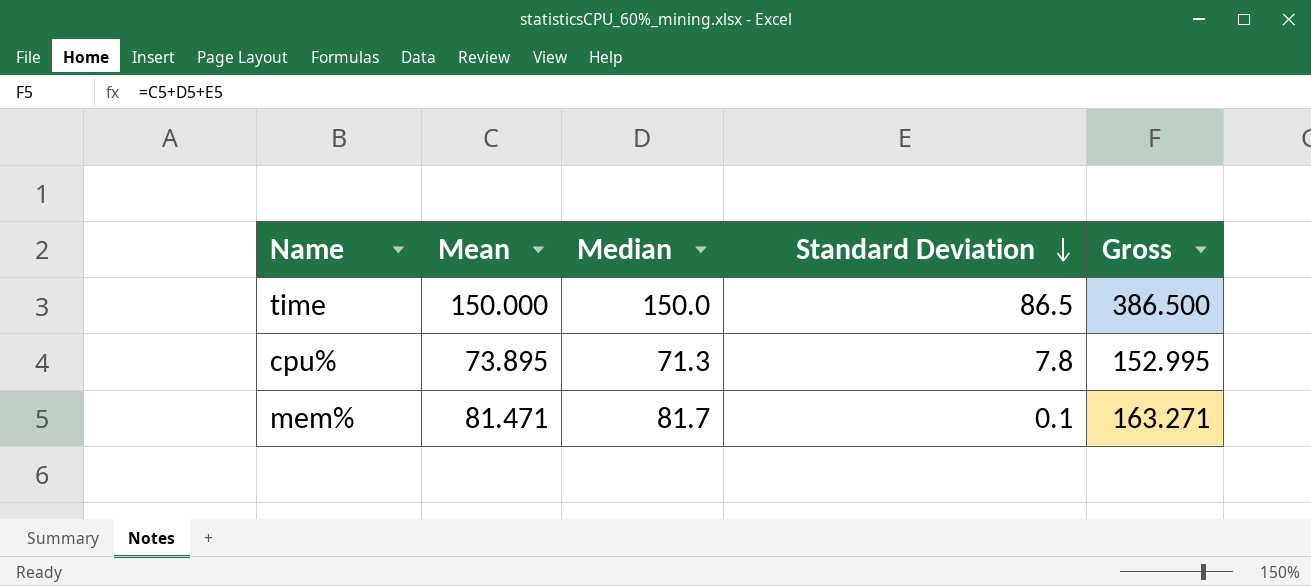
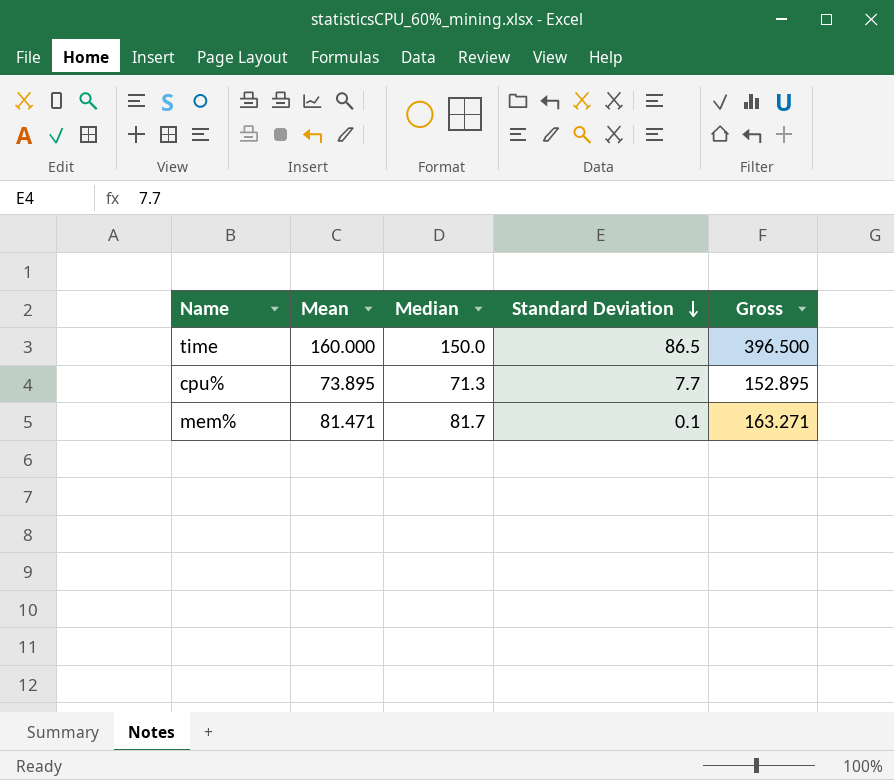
time | Mean: 150.000 -> 160.000
time | Gross: 386.500 -> 396.500
cpu% | Standard Deviation: 7.8 -> 7.7
cpu% | Gross: 152.995 -> 152.895

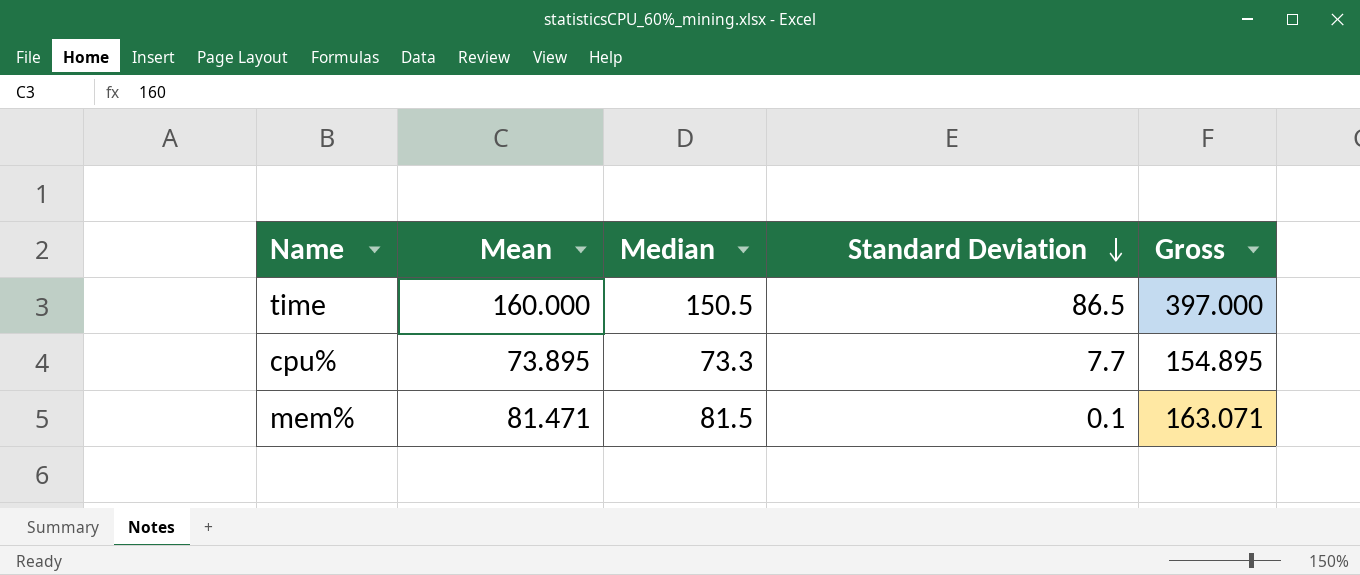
time | Median: 150.0 -> 150.5
time | Gross: 396.500 -> 397.000
cpu% | Median: 71.3 -> 73.3
cpu% | Gross: 152.895 -> 154.895
mem% | Median: 81.7 -> 81.5
mem% | Gross: 163.271 -> 163.071

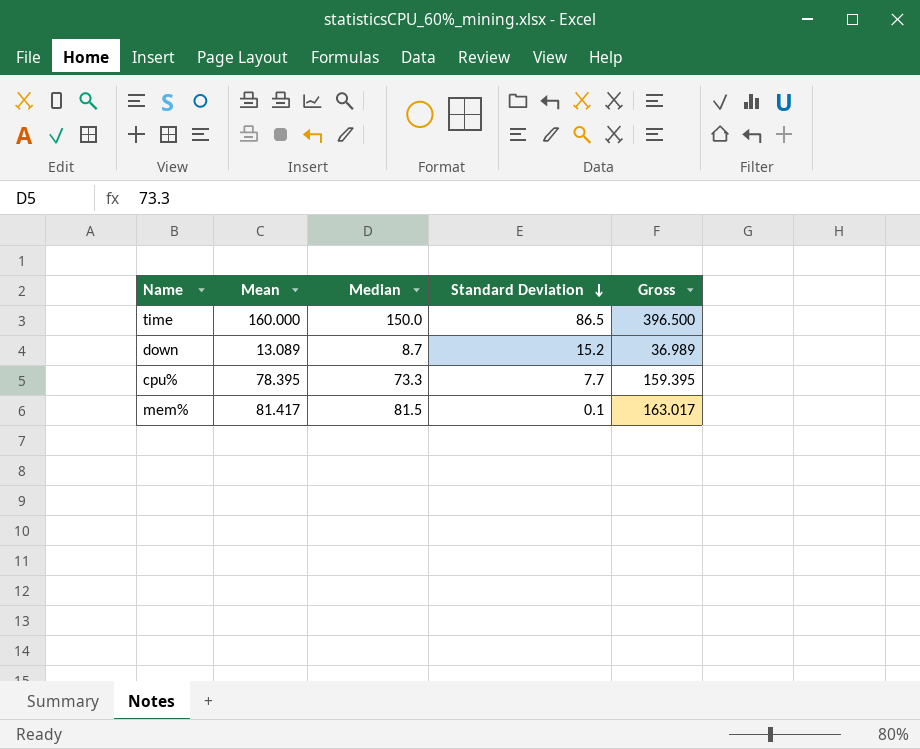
time | Median: 150.5 -> 150.0
time | Gross: 397.000 -> 396.500
row down: none -> 13.089 | 8.7 | 15.2 | 36.989
cpu% | Mean: 73.895 -> 78.395
cpu% | Gross: 154.895 -> 159.395
mem% | Mean: 81.471 -> 81.417
mem% | Gross: 163.071 -> 163.017

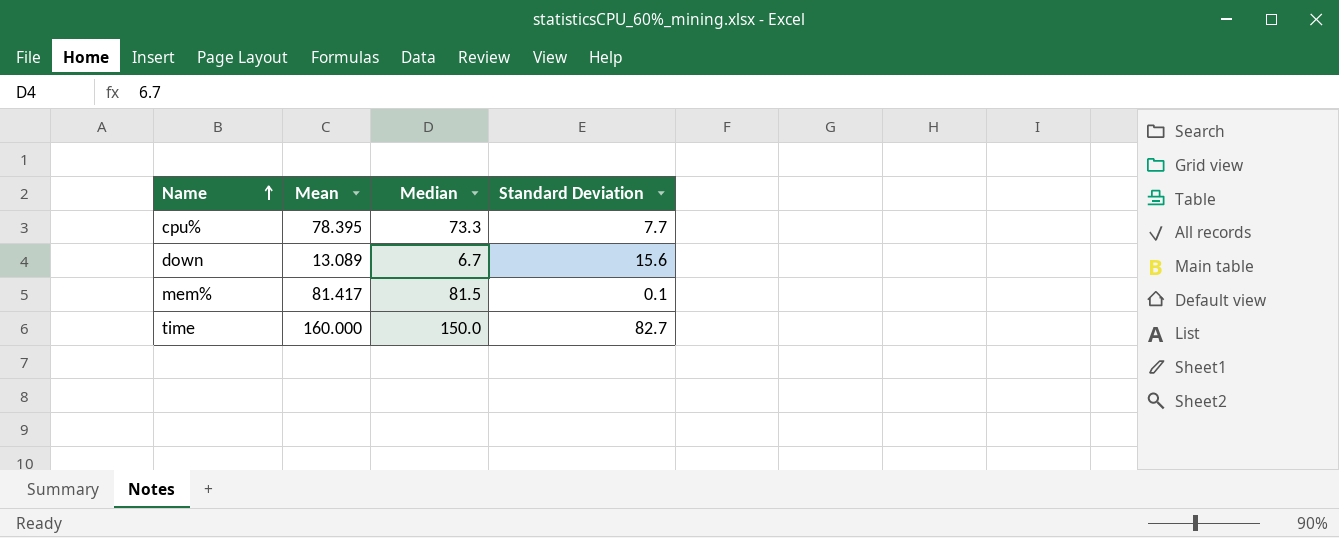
row order: Standard Deviation descending -> Name ascending
column Gross | formula: [Mean] + [Median] + [Standard Deviation] -> none
down | Median: 8.7 -> 6.7
down | Standard Deviation: 15.2 -> 15.6
time | Standard Deviation: 86.5 -> 82.7

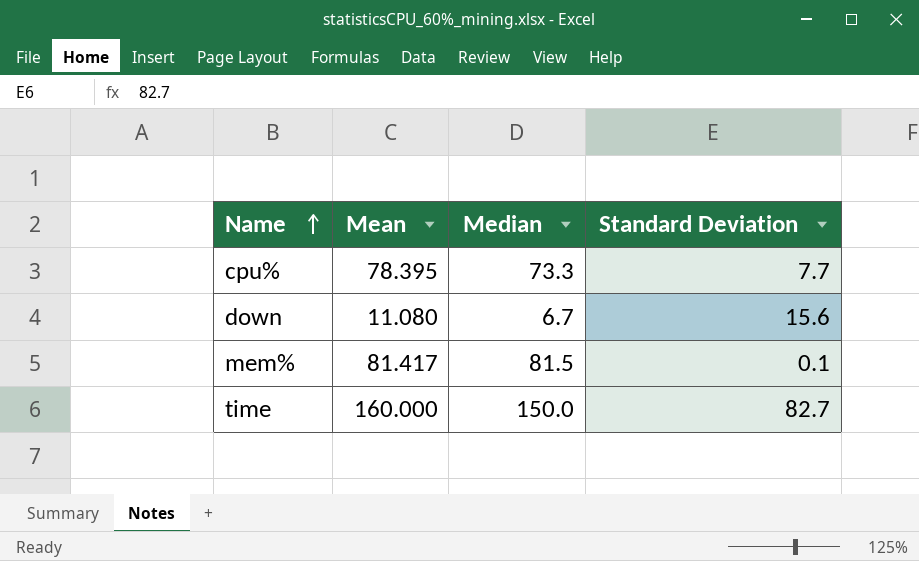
down | Mean: 13.089 -> 11.080

